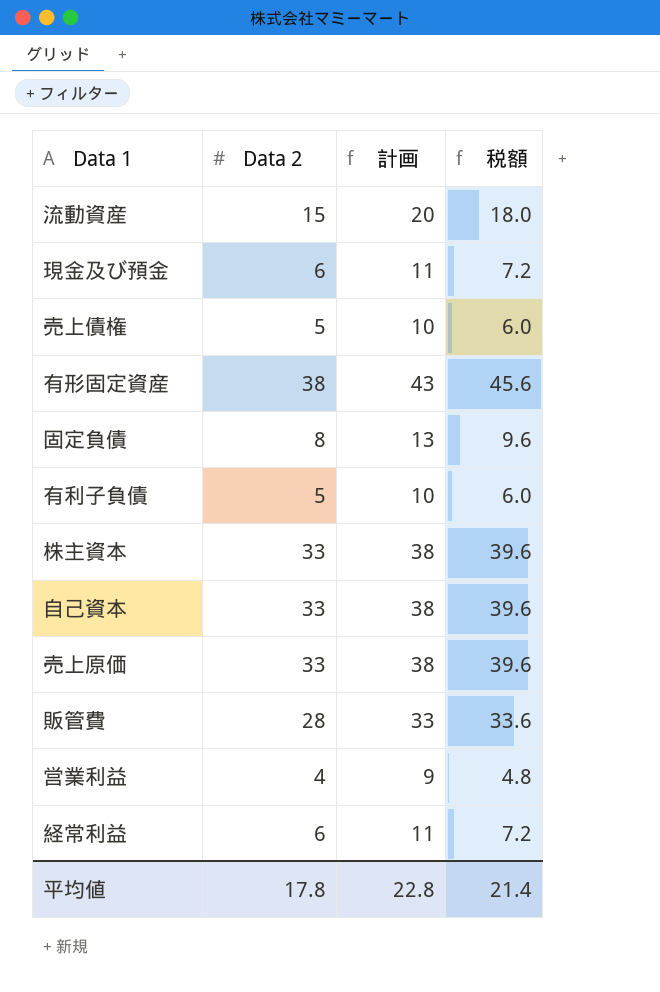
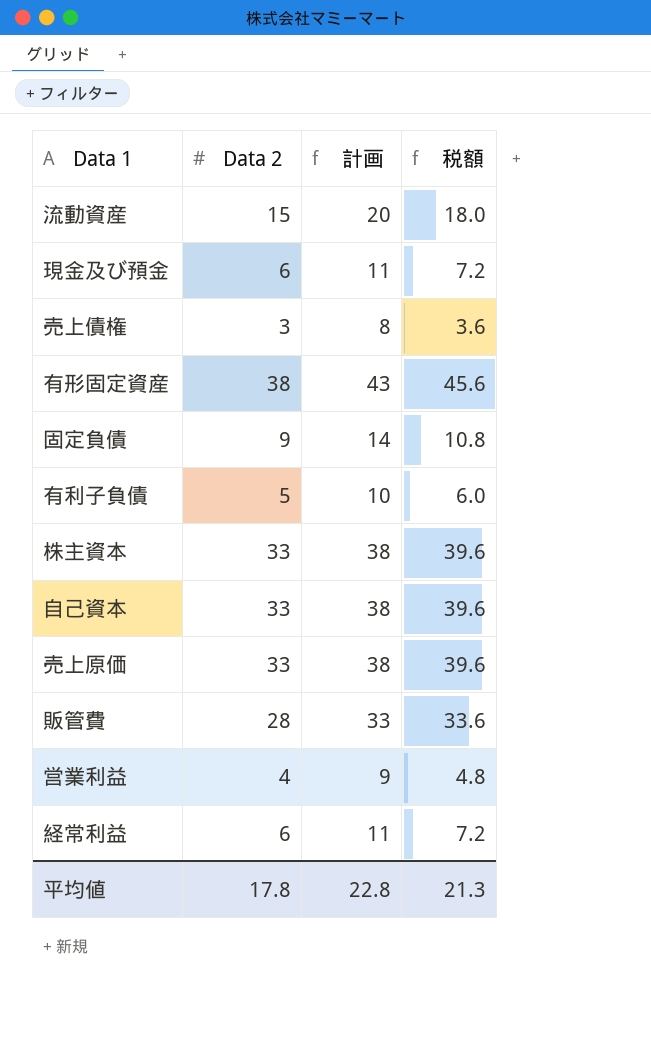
売上債権 | Data 2: 5 -> 3
売上債権 | 計画: 10 -> 8
売上債権 | 税額: 6.0 -> 3.6
固定負債 | Data 2: 8 -> 9
固定負債 | 計画: 13 -> 14
固定負債 | 税額: 9.6 -> 10.8
平均値 | 税額: 21.4 -> 21.3

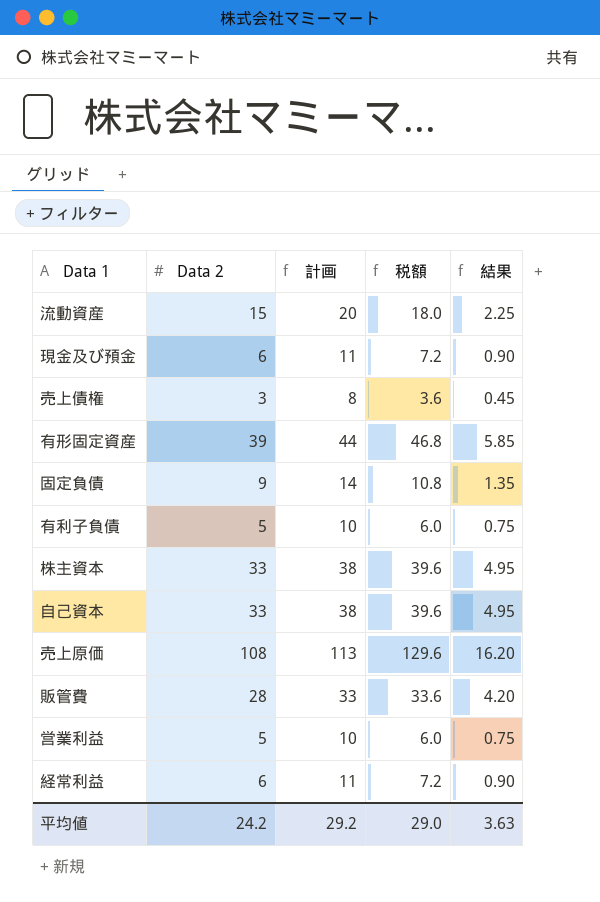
column 結果 | formula: none -> [Data 2] * 0.15
有形固定資産 | Data 2: 38 -> 39
有形固定資産 | 計画: 43 -> 44
有形固定資産 | 税額: 45.6 -> 46.8
売上原価 | Data 2: 33 -> 108
売上原価 | 計画: 38 -> 113
売上原価 | 税額: 39.6 -> 129.6
営業利益 | Data 2: 4 -> 5
営業利益 | 計画: 9 -> 10
営業利益 | 税額: 4.8 -> 6.0
平均値 | Data 2: 17.8 -> 24.2
平均値 | 計画: 22.8 -> 29.2
平均値 | 税額: 21.3 -> 29.0

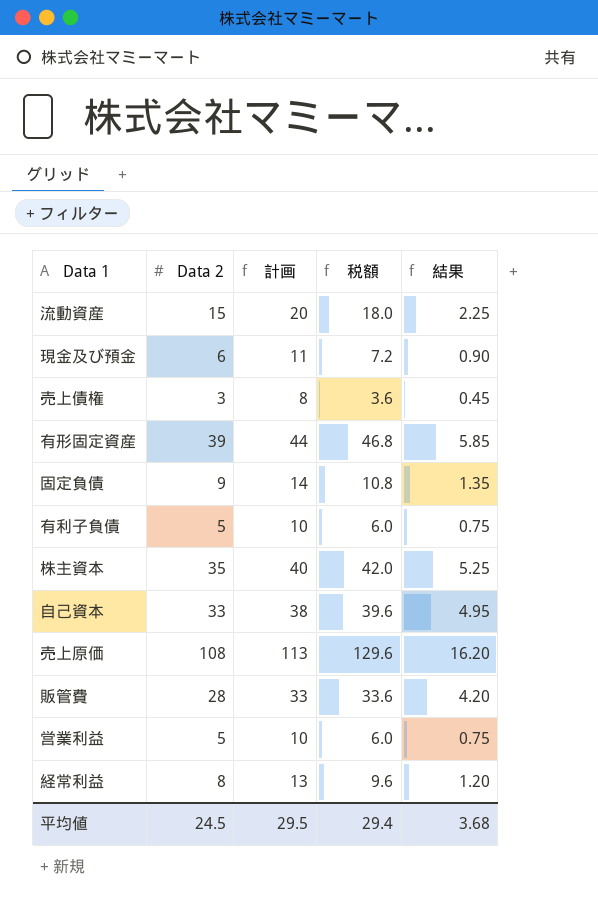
株主資本 | Data 2: 33 -> 35
株主資本 | 計画: 38 -> 40
株主資本 | 税額: 39.6 -> 42.0
株主資本 | 結果: 4.95 -> 5.25
経常利益 | Data 2: 6 -> 8
経常利益 | 計画: 11 -> 13
経常利益 | 税額: 7.2 -> 9.6
経常利益 | 結果: 0.90 -> 1.20
平均値 | Data 2: 24.2 -> 24.5
平均値 | 計画: 29.2 -> 29.5
平均値 | 税額: 29.0 -> 29.4
平均値 | 結果: 3.63 -> 3.68

